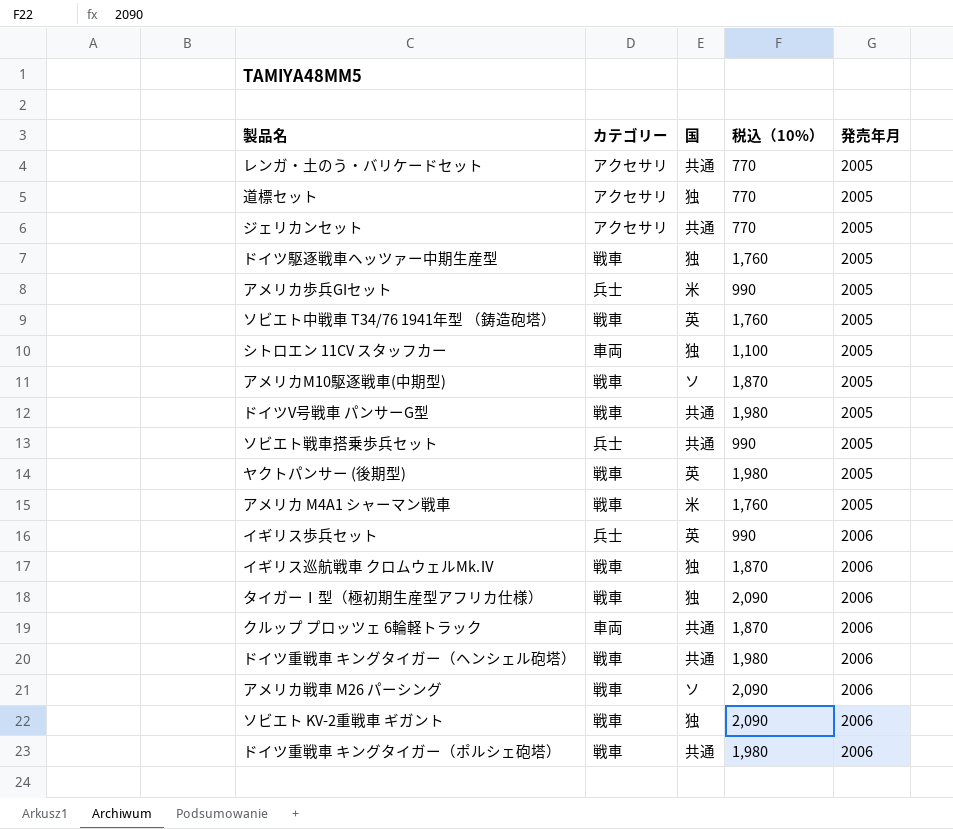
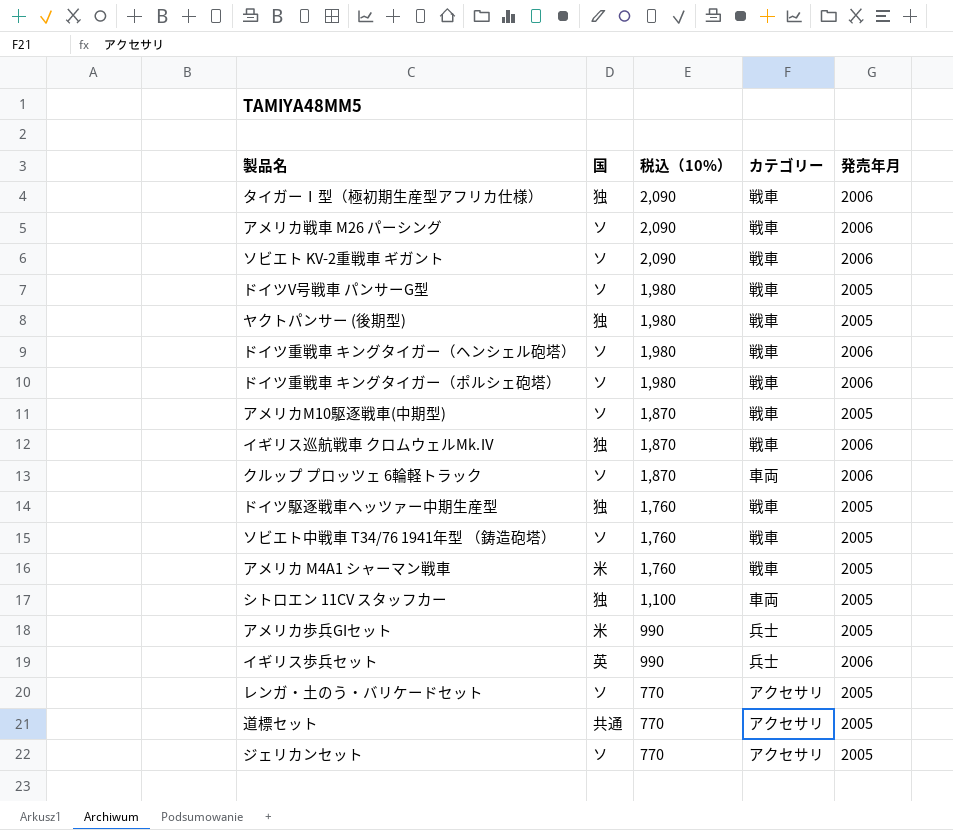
row order: 発売年月 ascending -> 税込（10%） descending
column カテゴリー | position: 2 -> 4
row ソビエト戦車搭乗歩兵セット: 兵士 | 共通 | 990 | 2005 -> none
ソビエト KV-2重戦車 ギガント | 国: 独 -> ソ
ドイツV号戦車 パンサーG型 | 国: 共通 -> ソ
ヤクトパンサー (後期型) | 国: 英 -> 独
ドイツ重戦車 キングタイガー（ヘンシェル砲塔） | 国: 共通 -> ソ
ドイツ重戦車 キングタイガー（ポルシェ砲塔） | 国: 共通 -> ソ
クルップ プロッツェ 6輪軽トラック | 国: 共通 -> ソ
ソビエト中戦車 T34/76 1941年型 （鋳造砲塔） | 国: 英 -> ソ
レンガ・土のう・バリケードセット | 国: 共通 -> ソ
道標セット | 国: 独 -> 共通
ジェリカンセット | 国: 共通 -> ソ

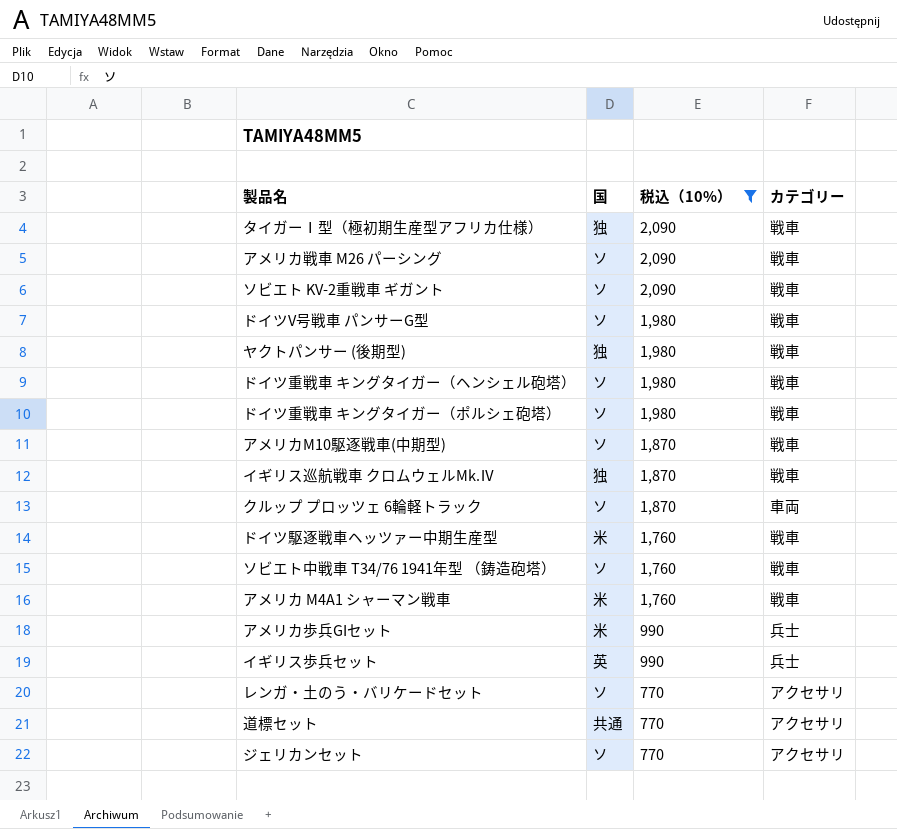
filter: none -> 税込（10%） != 1,100
column 発売年月 | position: 5 -> none
ドイツ駆逐戦車ヘッツァー中期生産型 | 国: 独 -> 米

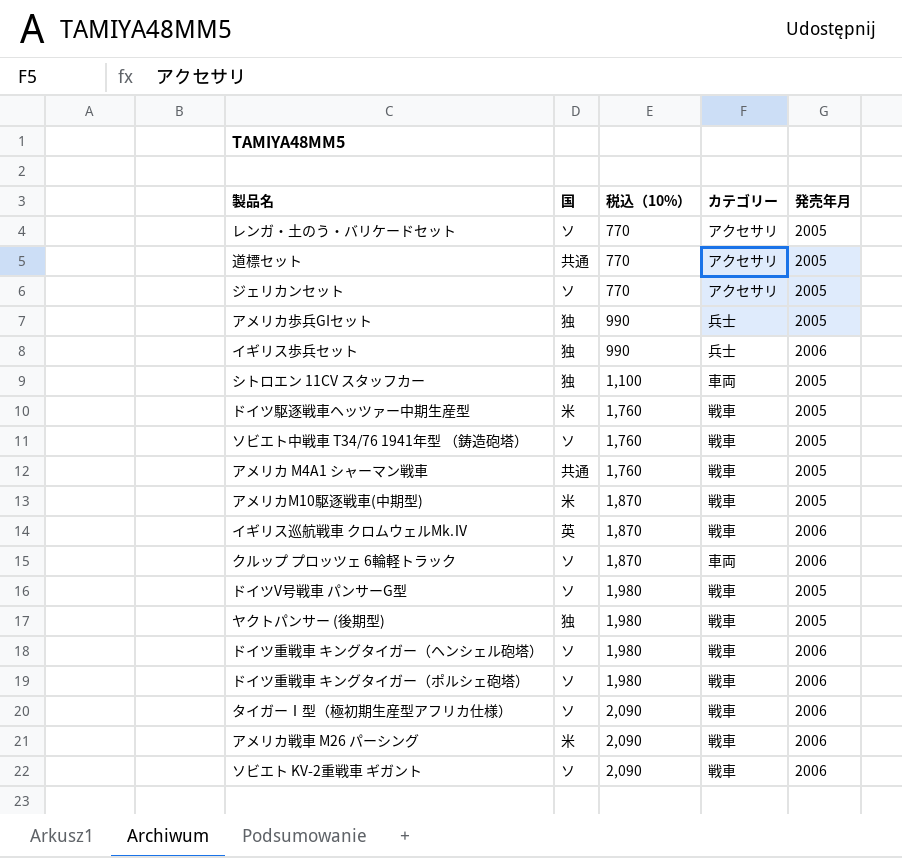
filter: 税込（10%） != 1,100 -> none
row order: 税込（10%） descending -> 税込（10%） ascending
column 発売年月 | position: none -> 5
アメリカ歩兵GIセット | 国: 米 -> 独
イギリス歩兵セット | 国: 英 -> 独
アメリカ M4A1 シャーマン戦車 | 国: 米 -> 共通
アメリカM10駆逐戦車(中期型) | 国: ソ -> 米
イギリス巡航戦車 クロムウェルMk.Ⅳ | 国: 独 -> 英
タイガーⅠ型（極初期生産型アフリカ仕様） | 国: 独 -> ソ
アメリカ戦車 M26 パーシング | 国: ソ -> 米

